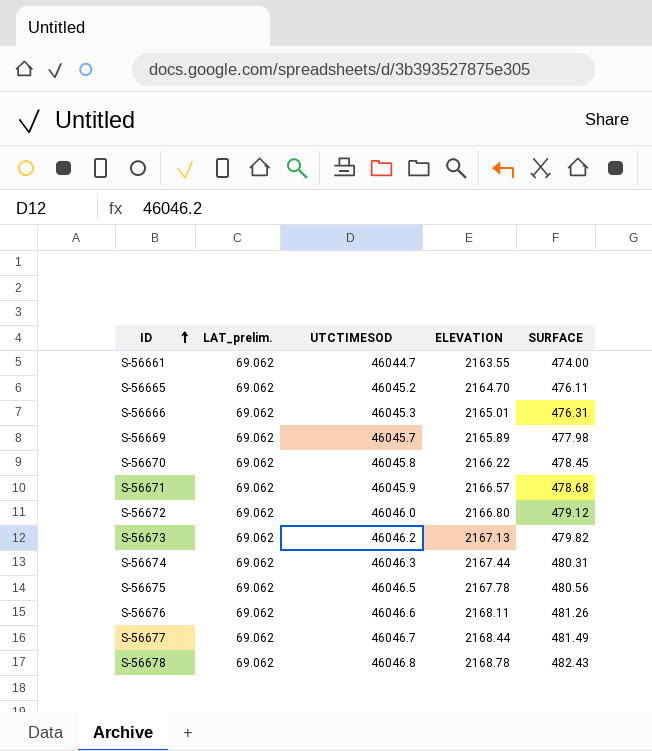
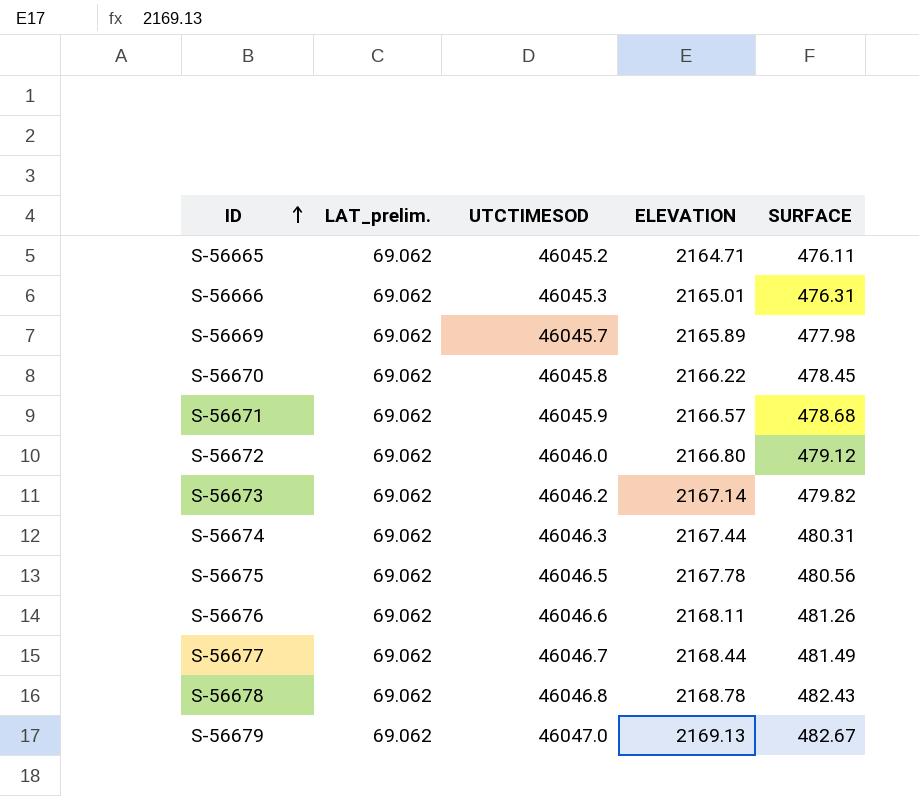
row S-56661: 69.062 | 46044.7 | 2163.55 | 474.00 -> none
S-56665 | ELEVATION: 2164.70 -> 2164.71
S-56673 | ELEVATION: 2167.13 -> 2167.14
row S-56679: none -> 69.062 | 46047.0 | 2169.13 | 482.67

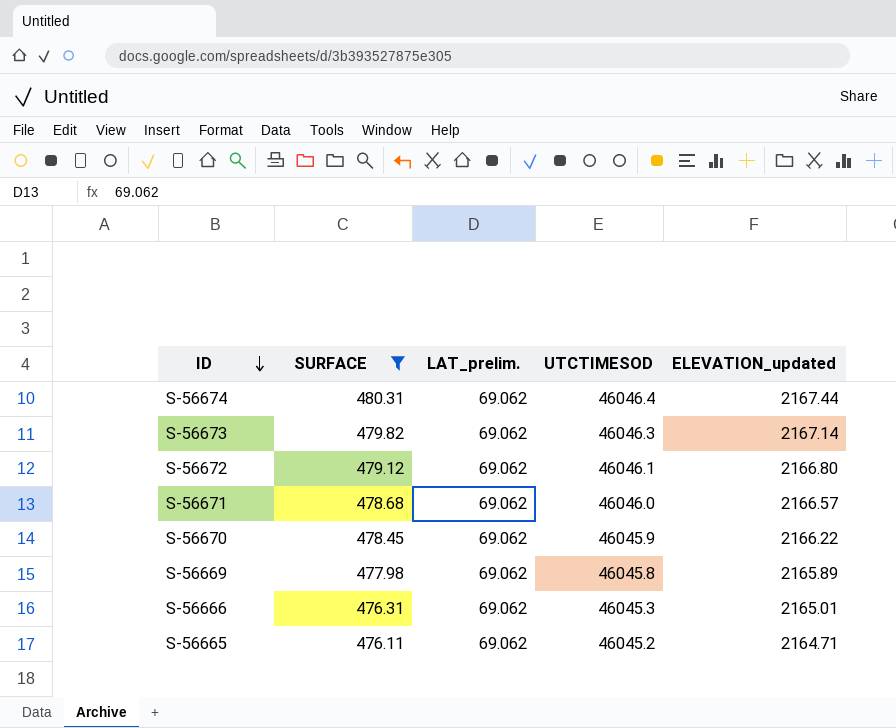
filter: none -> SURFACE <= 480.31
row order: ID ascending -> ID descending
column SURFACE | position: 5 -> 2
column name: ELEVATION -> ELEVATION_updated
S-56674 | UTCTIMESOD: 46046.3 -> 46046.4
S-56673 | UTCTIMESOD: 46046.2 -> 46046.3
S-56672 | UTCTIMESOD: 46046.0 -> 46046.1
S-56671 | UTCTIMESOD: 46045.9 -> 46046.0
S-56670 | UTCTIMESOD: 46045.8 -> 46045.9
S-56669 | UTCTIMESOD: 46045.7 -> 46045.8

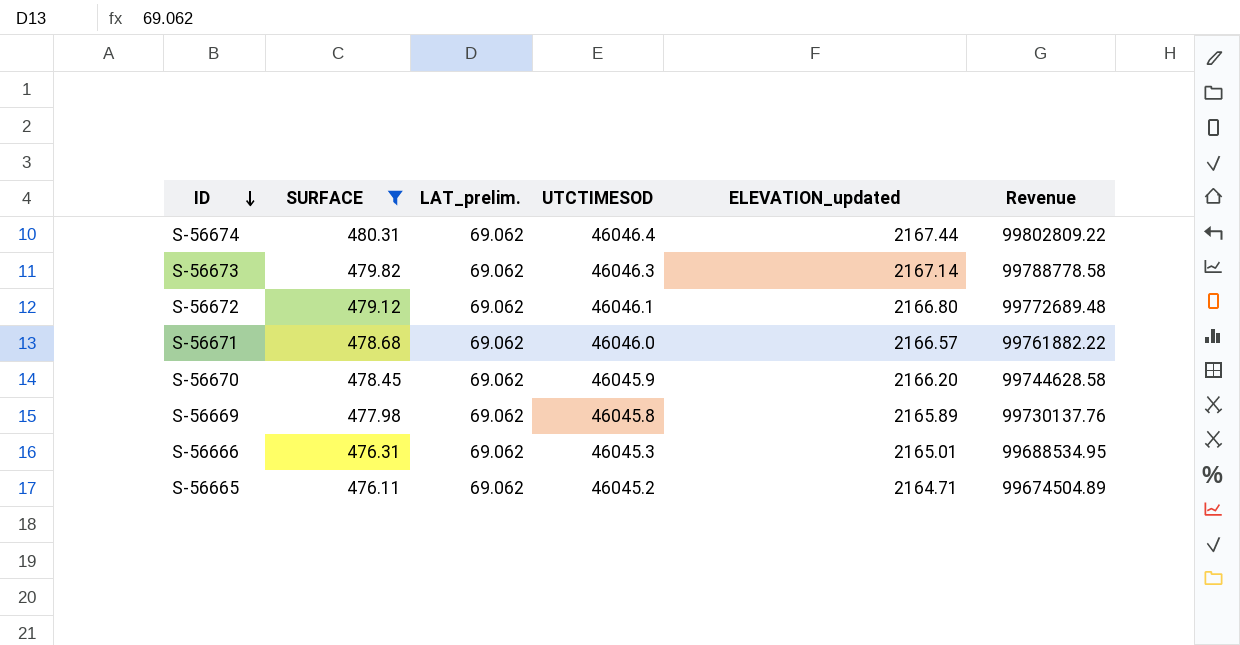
column Revenue | formula: none -> [UTCTIMESOD] * [ELEVATION_updated]
S-56670 | ELEVATION_updated: 2166.22 -> 2166.20

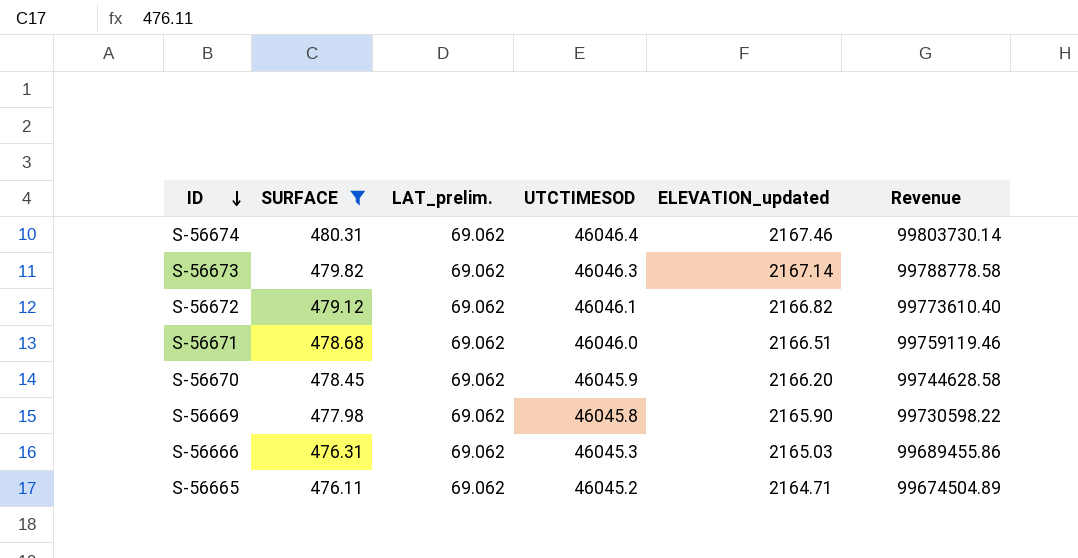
S-56674 | ELEVATION_updated: 2167.44 -> 2167.46
S-56674 | Revenue: 99802809.22 -> 99803730.14
S-56672 | ELEVATION_updated: 2166.80 -> 2166.82
S-56672 | Revenue: 99772689.48 -> 99773610.40
S-56671 | ELEVATION_updated: 2166.57 -> 2166.51
S-56671 | Revenue: 99761882.22 -> 99759119.46
S-56669 | ELEVATION_updated: 2165.89 -> 2165.90
S-56669 | Revenue: 99730137.76 -> 99730598.22
S-56666 | ELEVATION_updated: 2165.01 -> 2165.03
S-56666 | Revenue: 99688534.95 -> 99689455.86

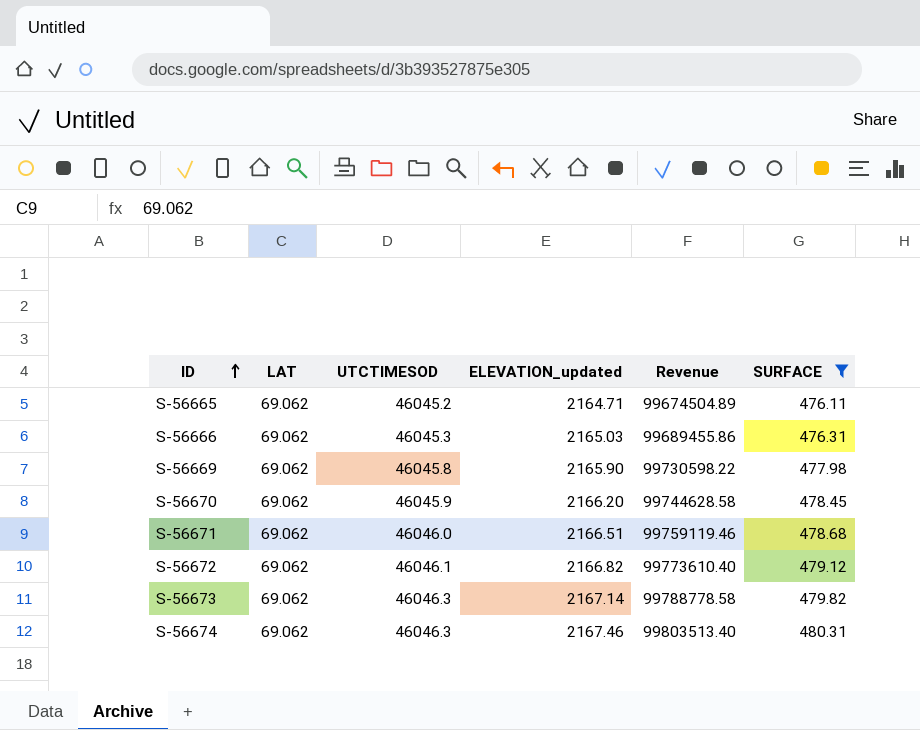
row order: ID descending -> ID ascending
column name: LAT_prelim. -> LAT
column SURFACE | position: 2 -> 6
S-56674 | UTCTIMESOD: 46046.4 -> 46046.3
S-56674 | Revenue: 99803730.14 -> 99803513.40

